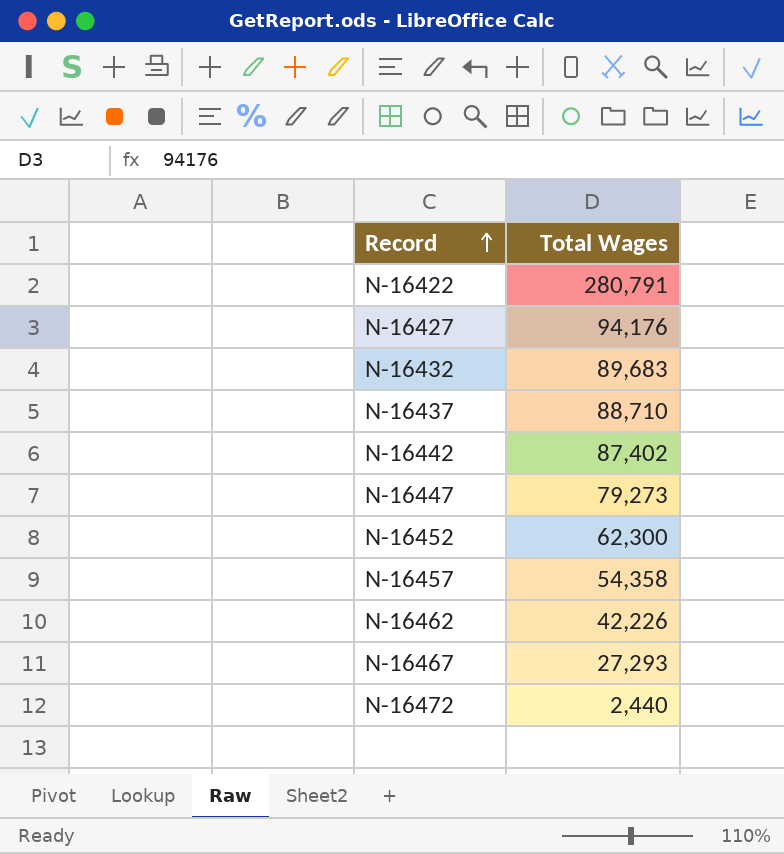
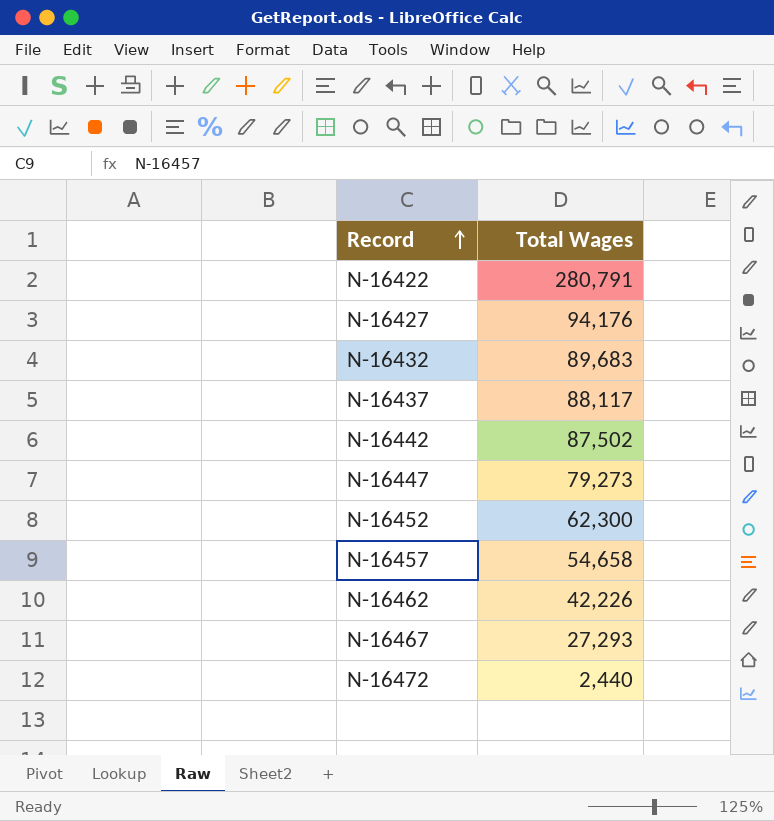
N-16437 | Total Wages: 88,710 -> 88,117
N-16442 | Total Wages: 87,402 -> 87,502
N-16457 | Total Wages: 54,358 -> 54,658

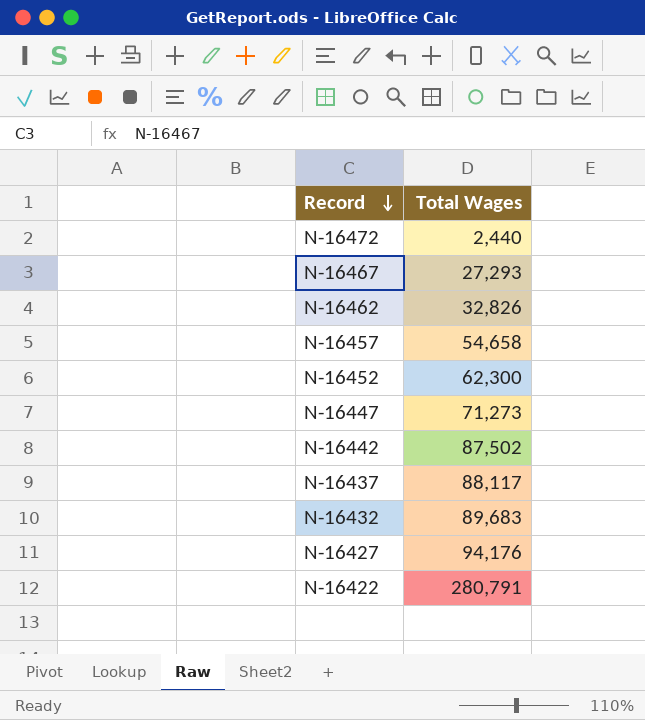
row order: Record ascending -> Record descending
N-16462 | Total Wages: 42,226 -> 32,826
N-16447 | Total Wages: 79,273 -> 71,273

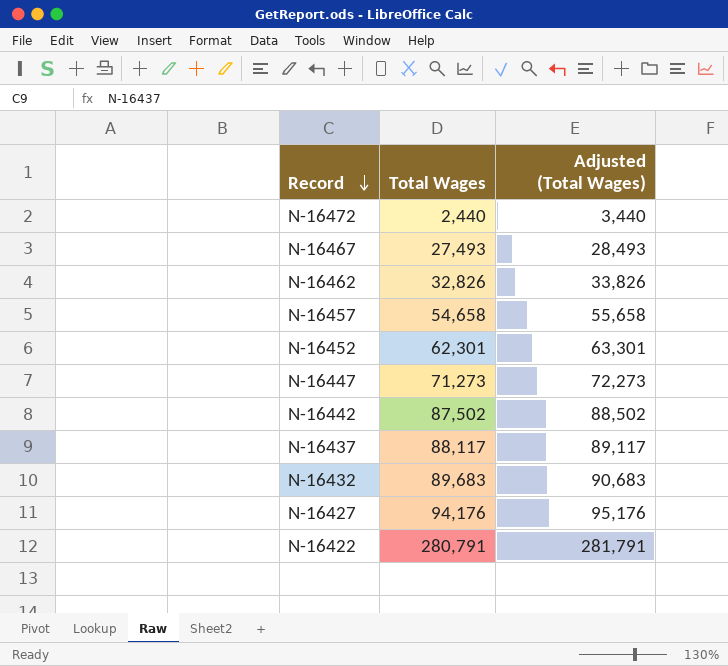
column Adjusted (Total Wages) | formula: none -> [Total Wages] + 1000
N-16467 | Total Wages: 27,293 -> 27,493
N-16452 | Total Wages: 62,300 -> 62,301

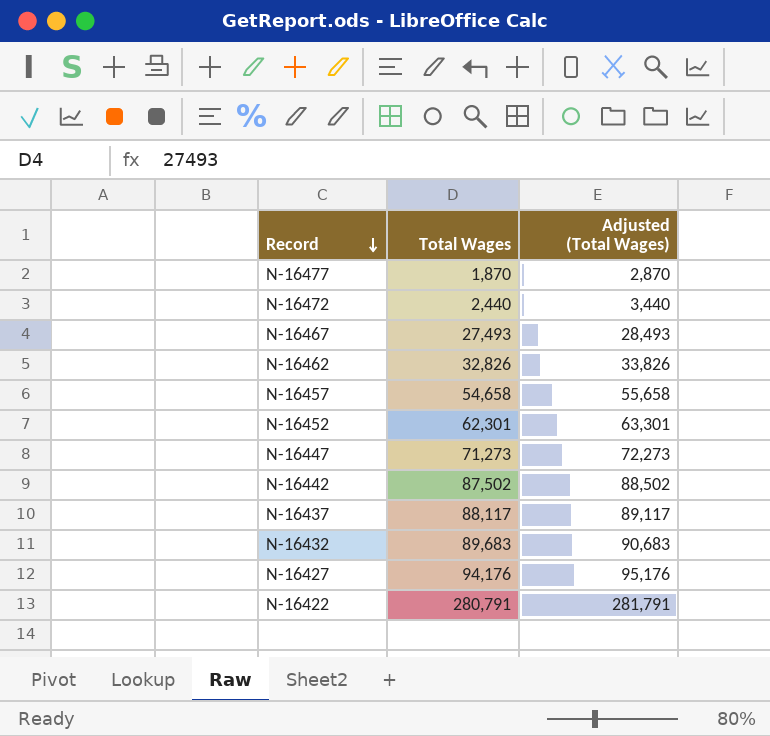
row N-16477: none -> 1,870 | 2,870

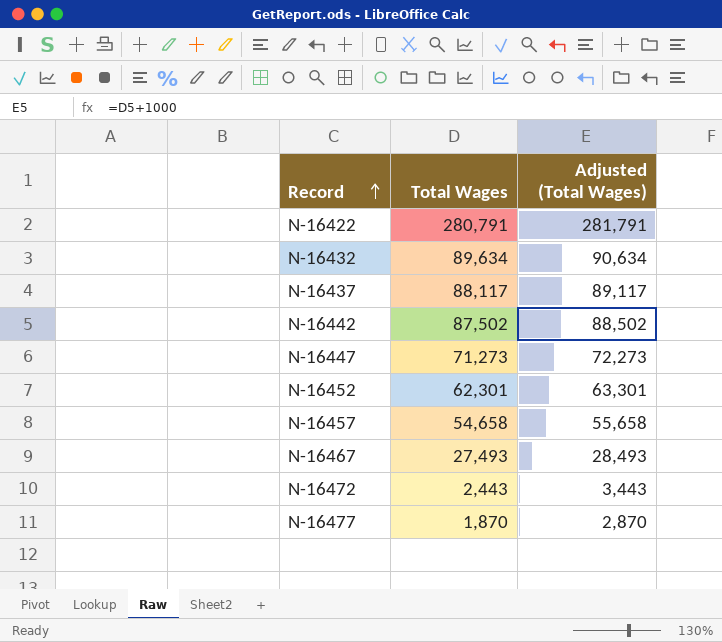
row order: Record descending -> Record ascending
row N-16462: 32,826 | 33,826 -> none
row N-16427: 94,176 | 95,176 -> none
N-16432 | Total Wages: 89,683 -> 89,634
N-16432 | Adjusted (Total Wages): 90,683 -> 90,634
N-16472 | Total Wages: 2,440 -> 2,443
N-16472 | Adjusted (Total Wages): 3,440 -> 3,443

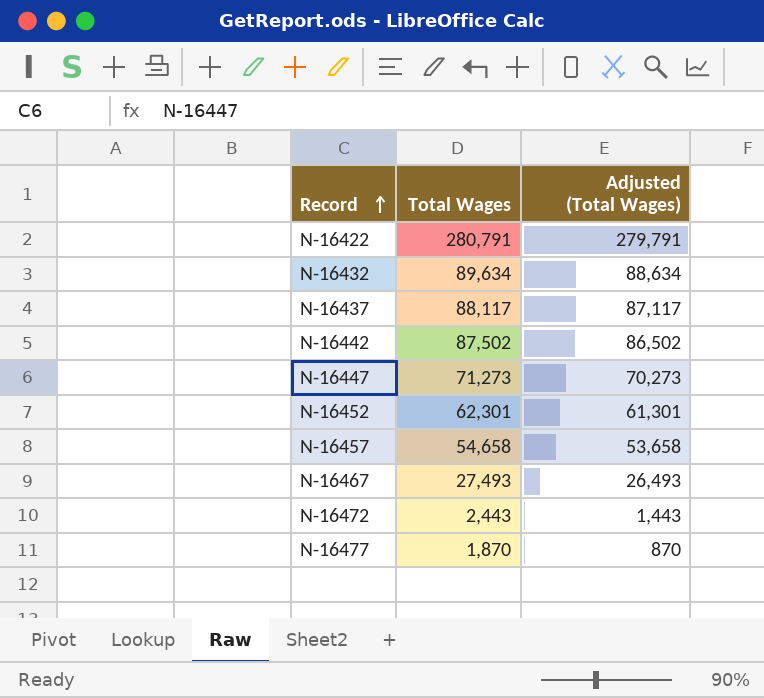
column Adjusted (Total Wages) | formula: [Total Wages] + 1000 -> [Total Wages] - 1000

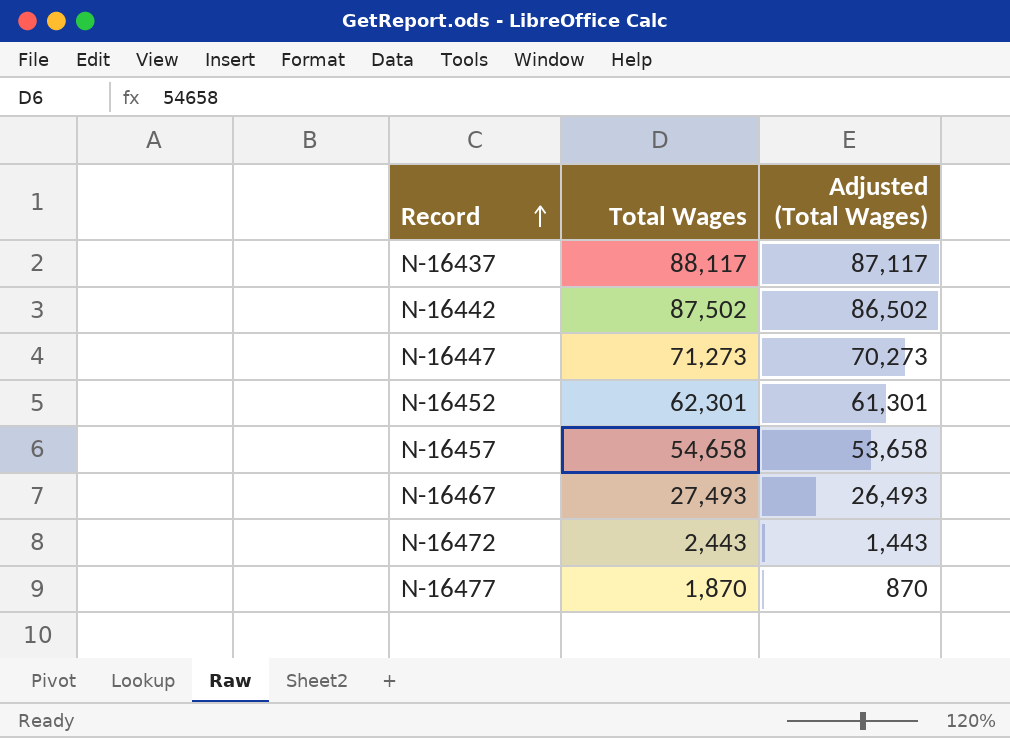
row N-16422: 280,791 | 279,791 -> none
row N-16432: 89,634 | 88,634 -> none

